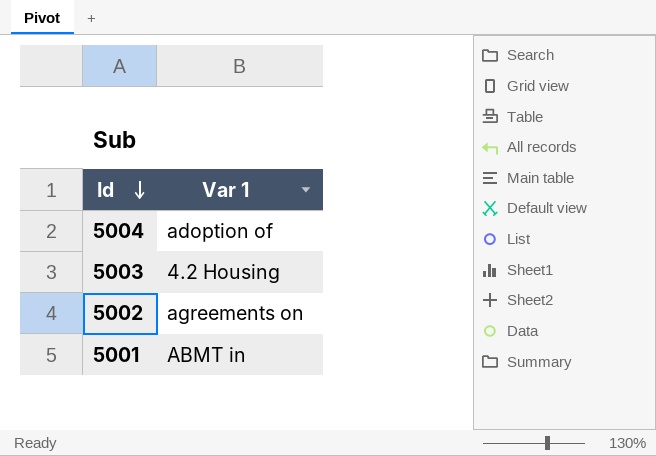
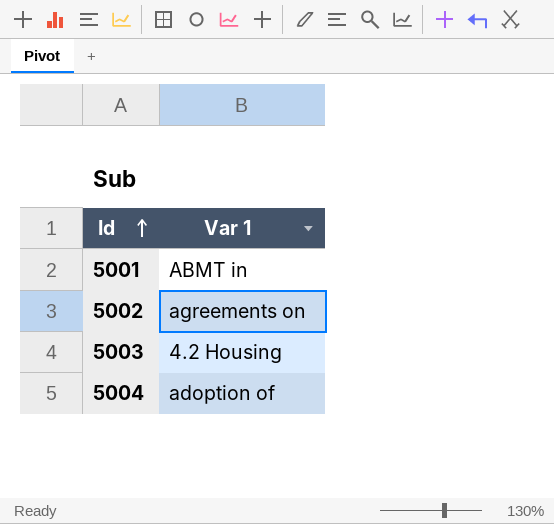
row order: Id descending -> Id ascending

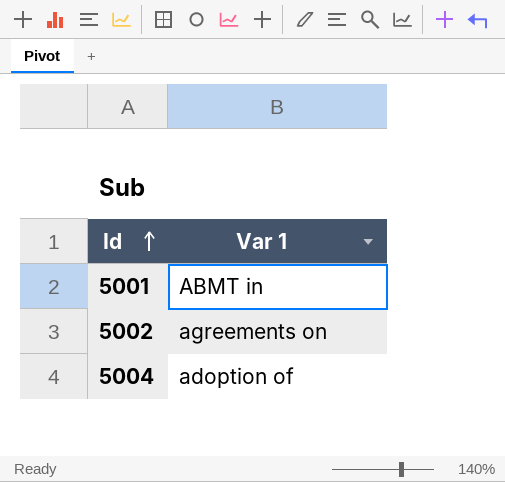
row 5003: 4.2 Housing -> none

